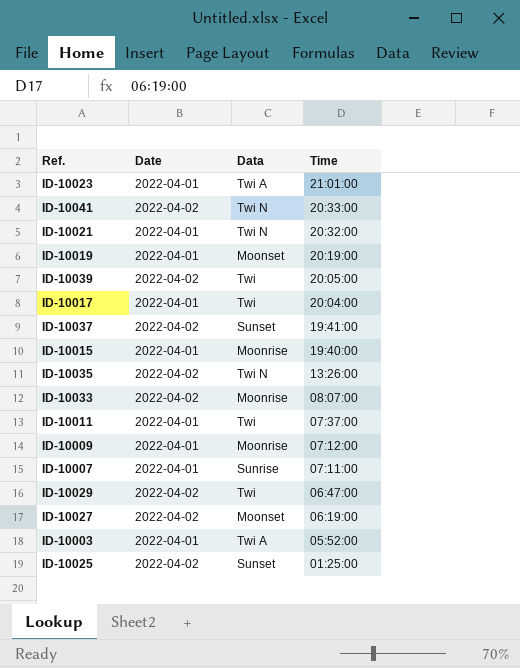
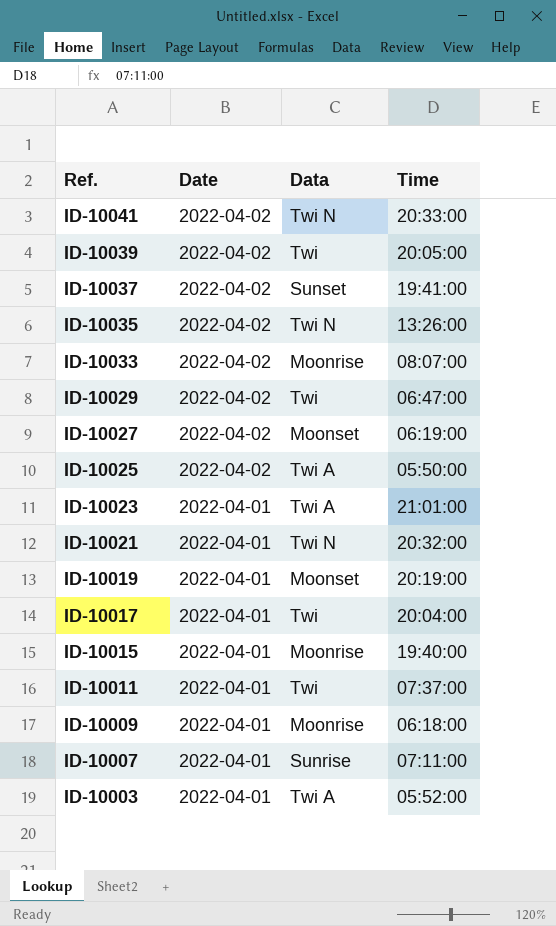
row order: Time descending -> Ref. descending
ID-10025 | Data: Sunset -> Twi A
ID-10025 | Time: 01:25:00 -> 05:50:00
ID-10009 | Time: 07:12:00 -> 06:18:00

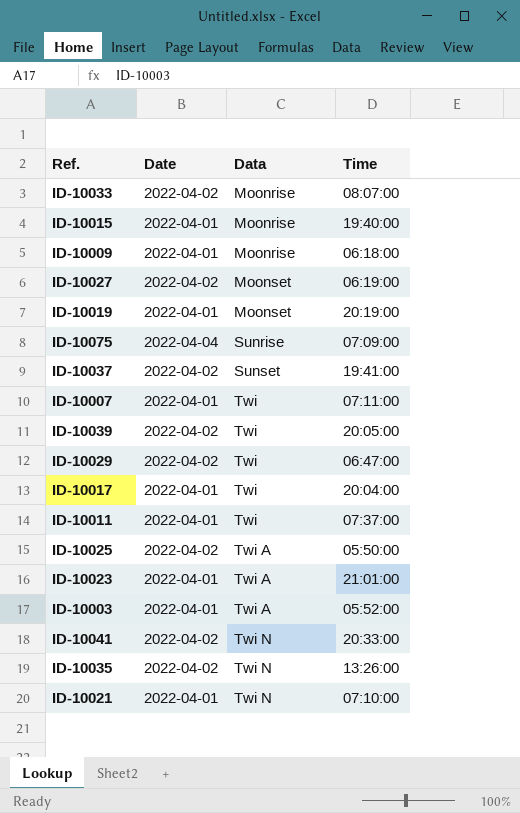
row order: Ref. descending -> Data ascending
row ID-10075: none -> 2022-04-04 | Sunrise | 07:09:00
ID-10007 | Data: Sunrise -> Twi
ID-10021 | Time: 20:32:00 -> 07:10:00

